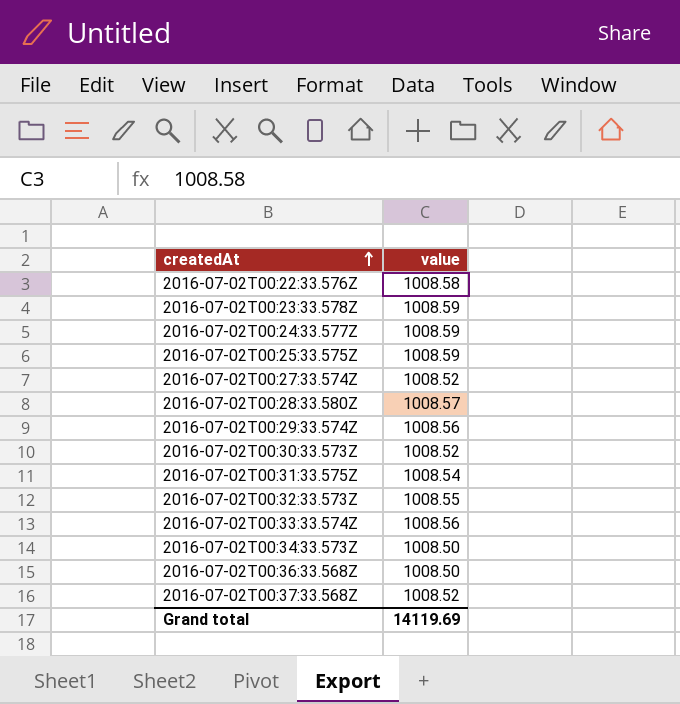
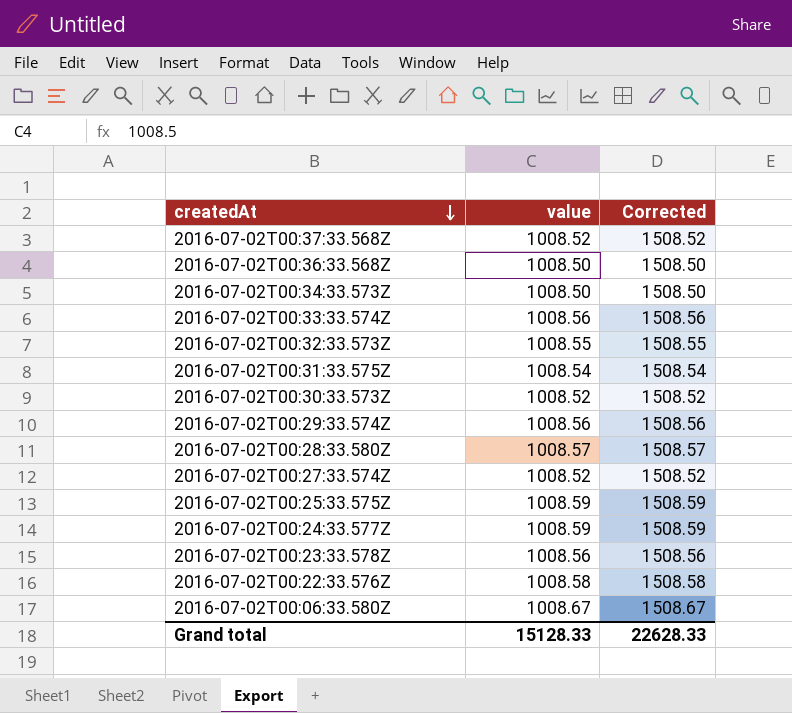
row order: createdAt ascending -> createdAt descending
column Corrected | formula: none -> [value] + 500
2016-07-02T00:23:33.578Z | value: 1008.59 -> 1008.56
row 2016-07-02T00:06:33.580Z: none -> 1008.67 | 1508.67
Grand total | value: 14119.69 -> 15128.33

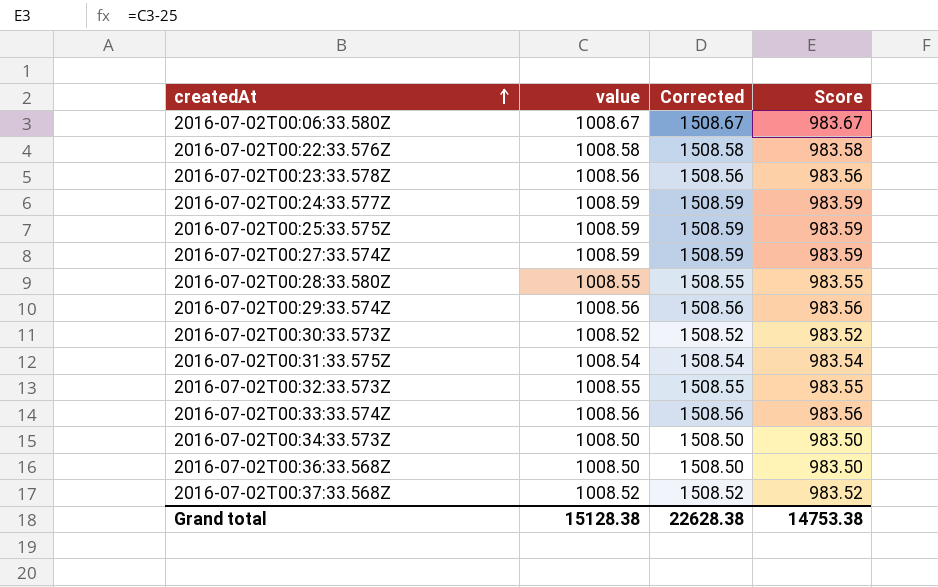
row order: createdAt descending -> createdAt ascending
column Score | formula: none -> [value] - 25
2016-07-02T00:27:33.574Z | value: 1008.52 -> 1008.59
2016-07-02T00:27:33.574Z | Corrected: 1508.52 -> 1508.59
2016-07-02T00:28:33.580Z | value: 1008.57 -> 1008.55
2016-07-02T00:28:33.580Z | Corrected: 1508.57 -> 1508.55
Grand total | value: 15128.33 -> 15128.38
Grand total | Corrected: 22628.33 -> 22628.38

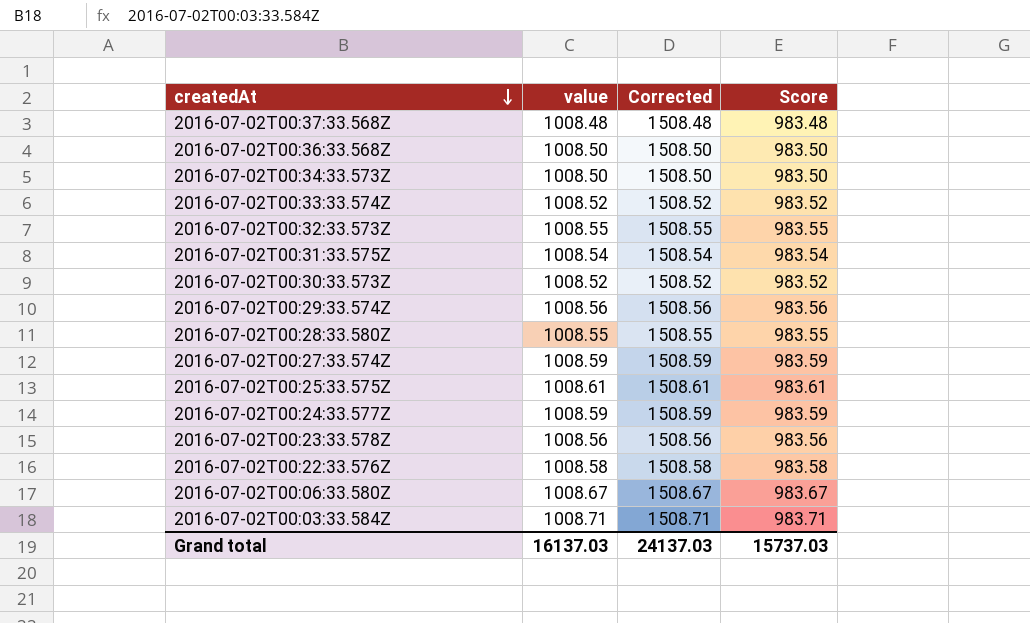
row order: createdAt ascending -> createdAt descending
2016-07-02T00:37:33.568Z | value: 1008.52 -> 1008.48
2016-07-02T00:37:33.568Z | Corrected: 1508.52 -> 1508.48
2016-07-02T00:37:33.568Z | Score: 983.52 -> 983.48
2016-07-02T00:33:33.574Z | value: 1008.56 -> 1008.52
2016-07-02T00:33:33.574Z | Corrected: 1508.56 -> 1508.52
2016-07-02T00:33:33.574Z | Score: 983.56 -> 983.52
2016-07-02T00:25:33.575Z | value: 1008.59 -> 1008.61
2016-07-02T00:25:33.575Z | Corrected: 1508.59 -> 1508.61
2016-07-02T00:25:33.575Z | Score: 983.59 -> 983.61
row 2016-07-02T00:03:33.584Z: none -> 1008.71 | 1508.71 | 983.71
Grand total | value: 15128.38 -> 16137.03
Grand total | Corrected: 22628.38 -> 24137.03
Grand total | Score: 14753.38 -> 15737.03

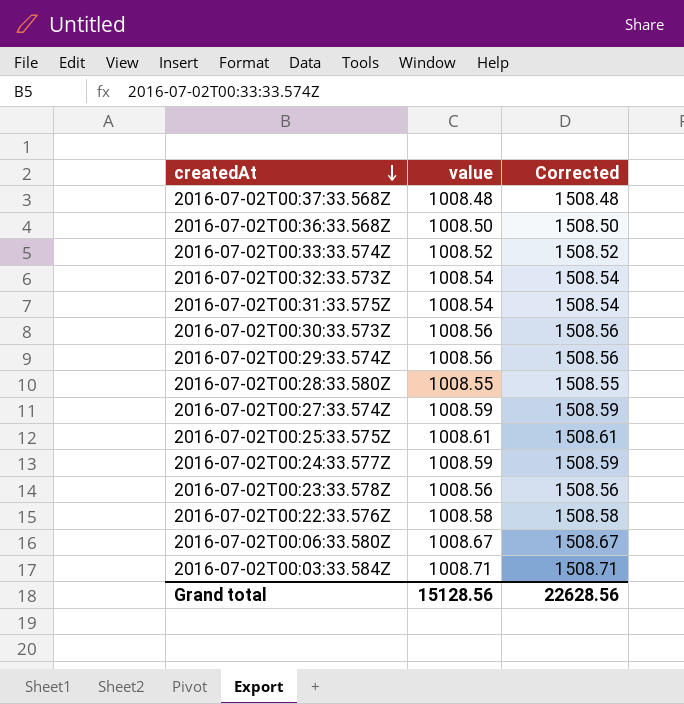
column Score | formula: [value] - 25 -> none
row 2016-07-02T00:34:33.573Z: 1008.50 | 1508.50 | 983.50 -> none
2016-07-02T00:32:33.573Z | value: 1008.55 -> 1008.54
2016-07-02T00:32:33.573Z | Corrected: 1508.55 -> 1508.54
2016-07-02T00:30:33.573Z | value: 1008.52 -> 1008.56
2016-07-02T00:30:33.573Z | Corrected: 1508.52 -> 1508.56
Grand total | value: 16137.03 -> 15128.56
Grand total | Corrected: 24137.03 -> 22628.56

